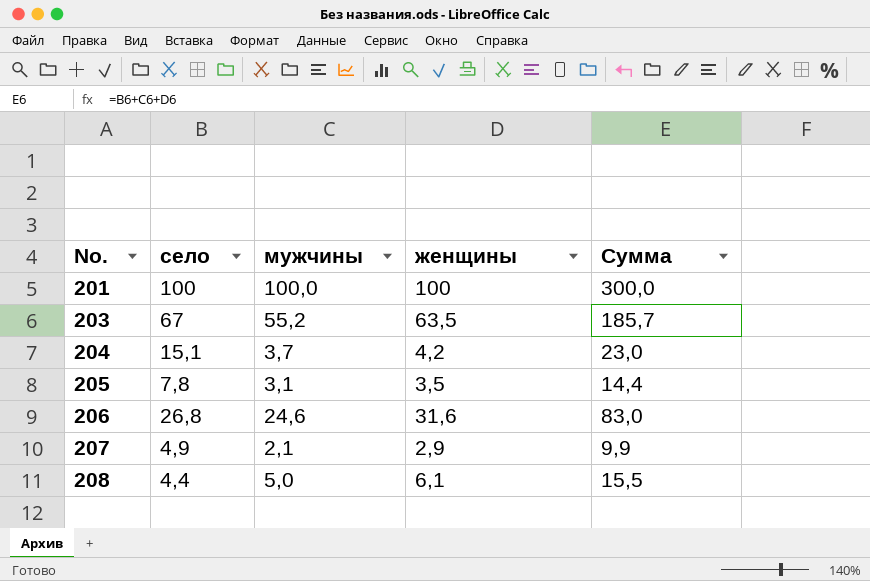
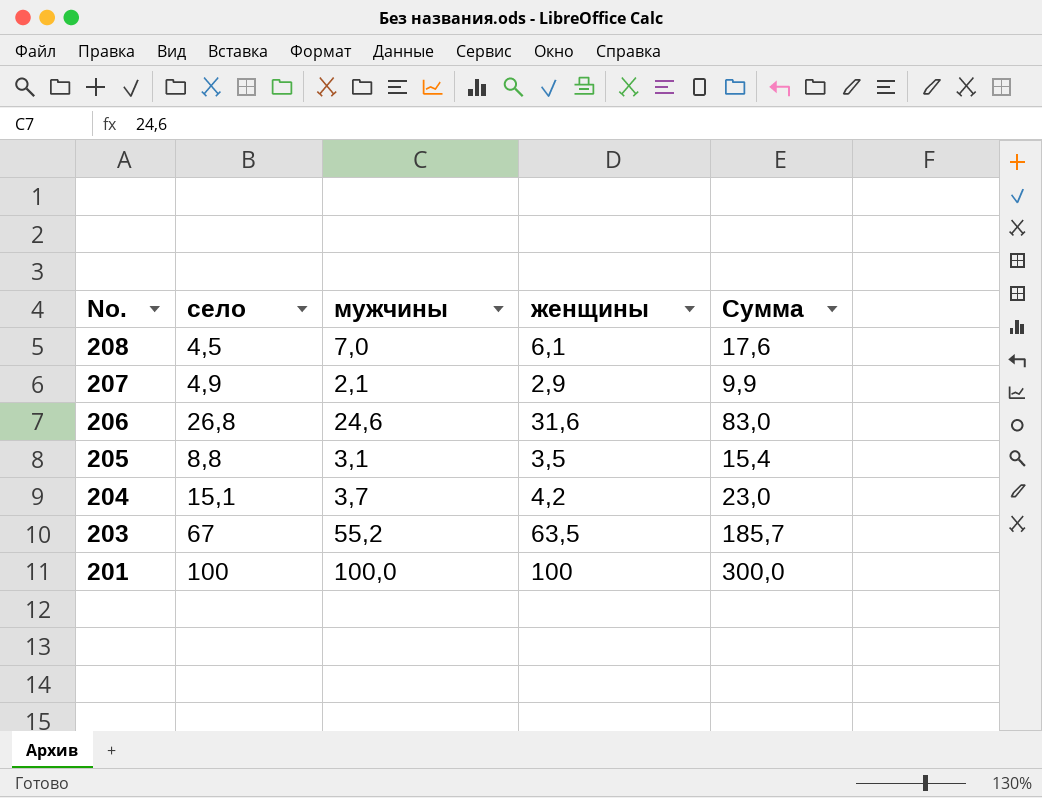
row order: No. ascending -> No. descending
208 | село: 4,4 -> 4,5
208 | мужчины: 5,0 -> 7,0
208 | Сумма: 15,5 -> 17,6
205 | село: 7,8 -> 8,8
205 | Сумма: 14,4 -> 15,4

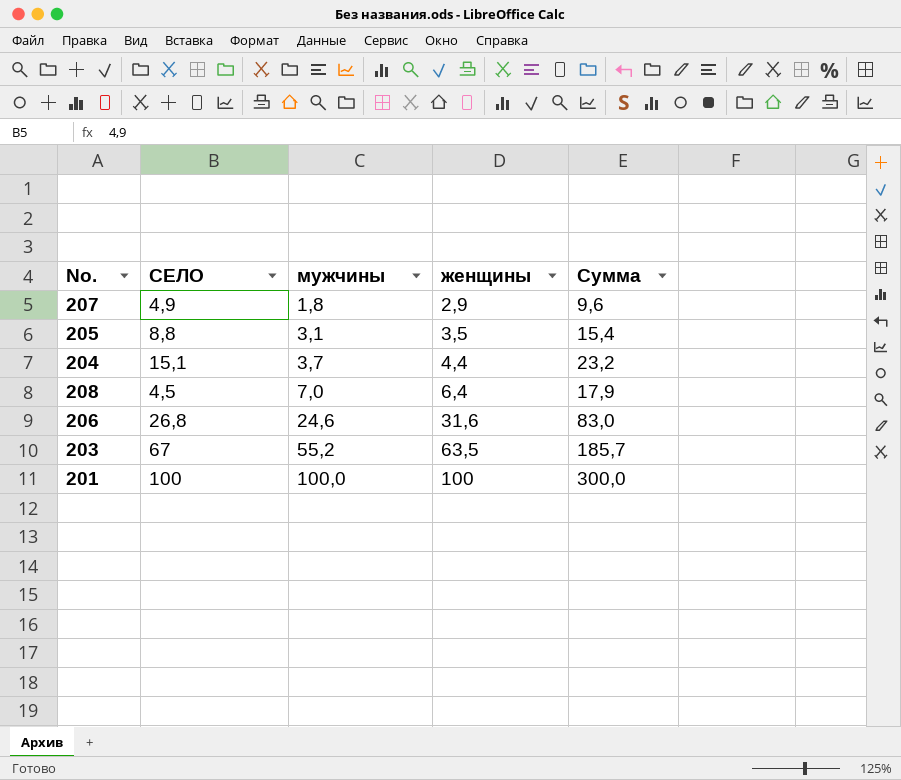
row order: No. descending -> мужчины ascending
column name: село -> СЕЛО
207 | мужчины: 2,1 -> 1,8
207 | Сумма: 9,9 -> 9,6
204 | женщины: 4,2 -> 4,4
204 | Сумма: 23,0 -> 23,2
208 | женщины: 6,1 -> 6,4
208 | Сумма: 17,6 -> 17,9

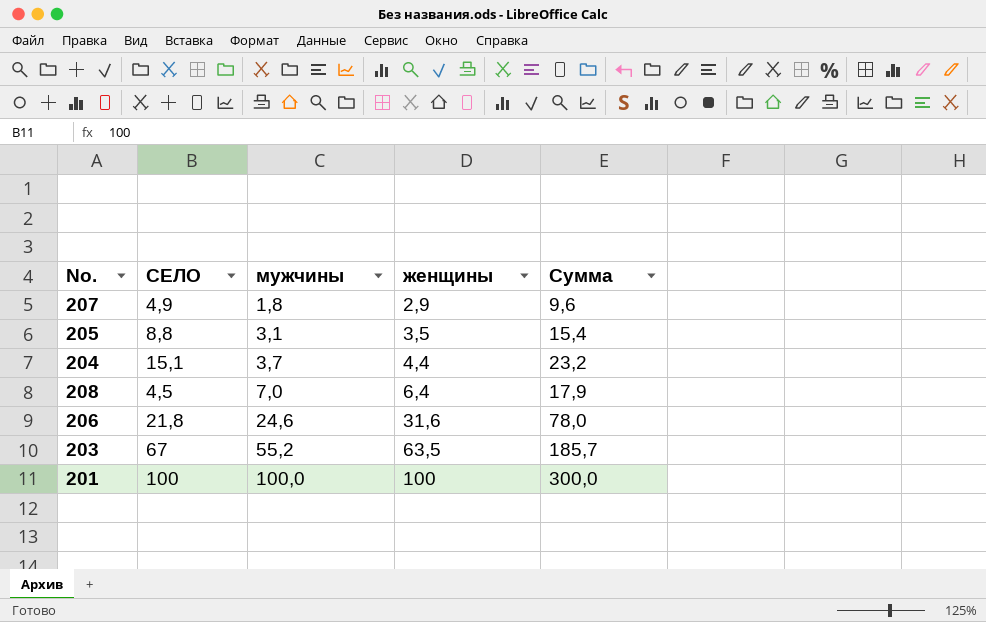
206 | СЕЛО: 26,8 -> 21,8
206 | Сумма: 83,0 -> 78,0

